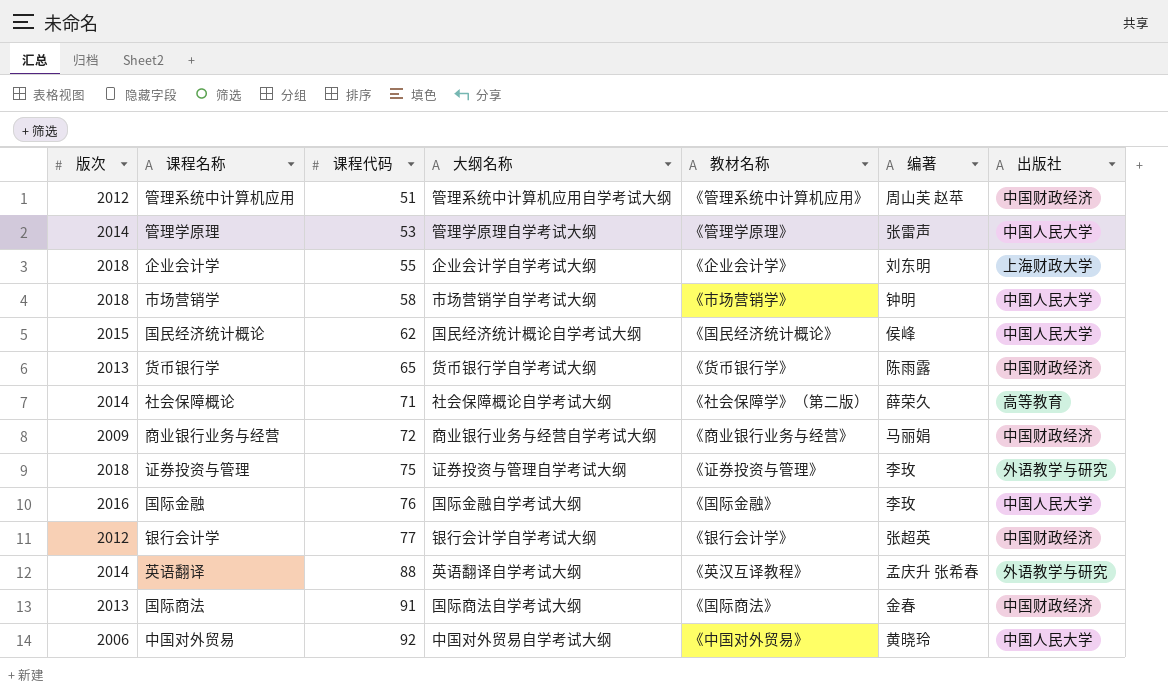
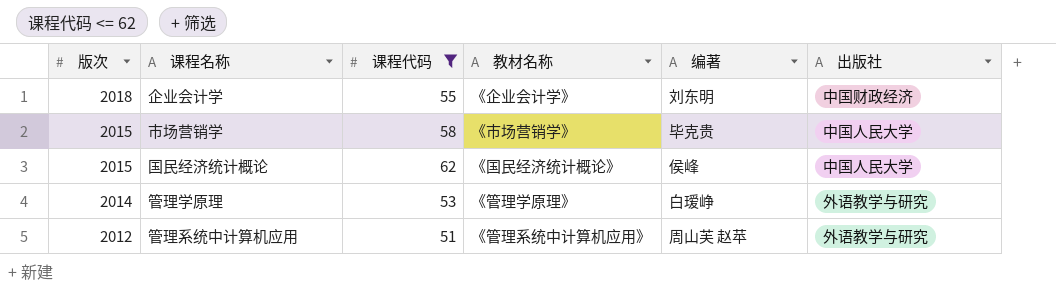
filter: none -> 课程代码 <= 62
row order: 课程代码 ascending -> 版次 descending
column 大纲名称 | position: 4 -> none
企业会计学 | 出版社: 上海财政大学 -> 中国财政经济
市场营销学 | 版次: 2018 -> 2015
市场营销学 | 编著: 钟明 -> 毕克贵
管理学原理 | 编著: 张雷声 -> 白瑷峥
管理学原理 | 出版社: 中国人民大学 -> 外语教学与研究
管理系统中计算机应用 | 出版社: 中国财政经济 -> 外语教学与研究

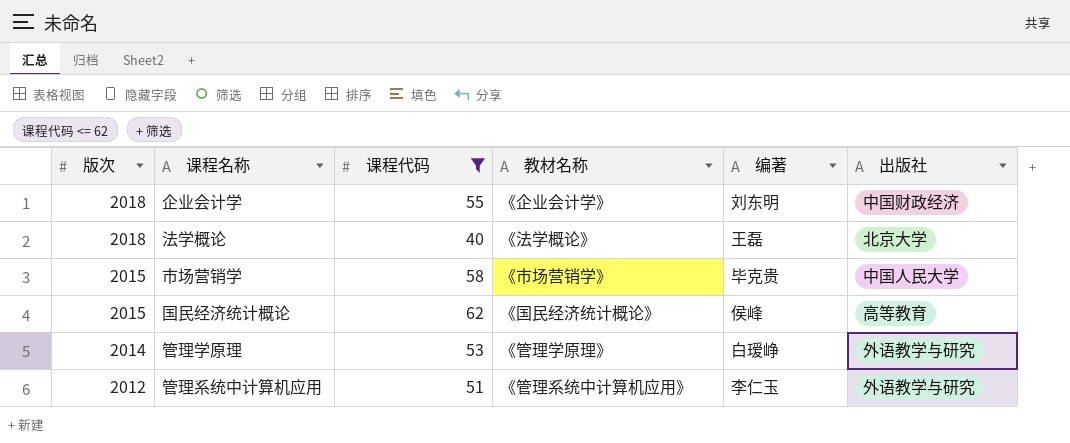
row 法学概论: none -> 2018 | 40 | 《法学概论》 | 王磊 | 北京大学
国民经济统计概论 | 出版社: 中国人民大学 -> 高等教育
管理系统中计算机应用 | 编著: 周山芙 赵苹 -> 李仁玉

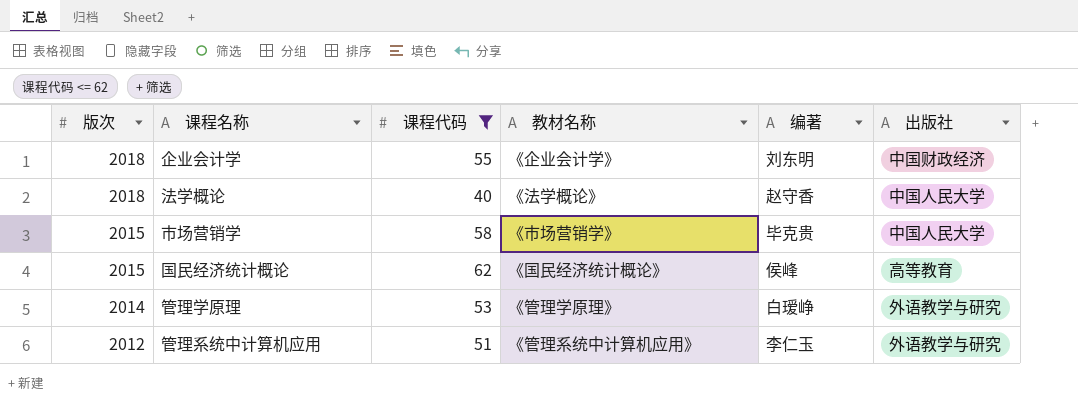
法学概论 | 编著: 王磊 -> 赵守香
法学概论 | 出版社: 北京大学 -> 中国人民大学

